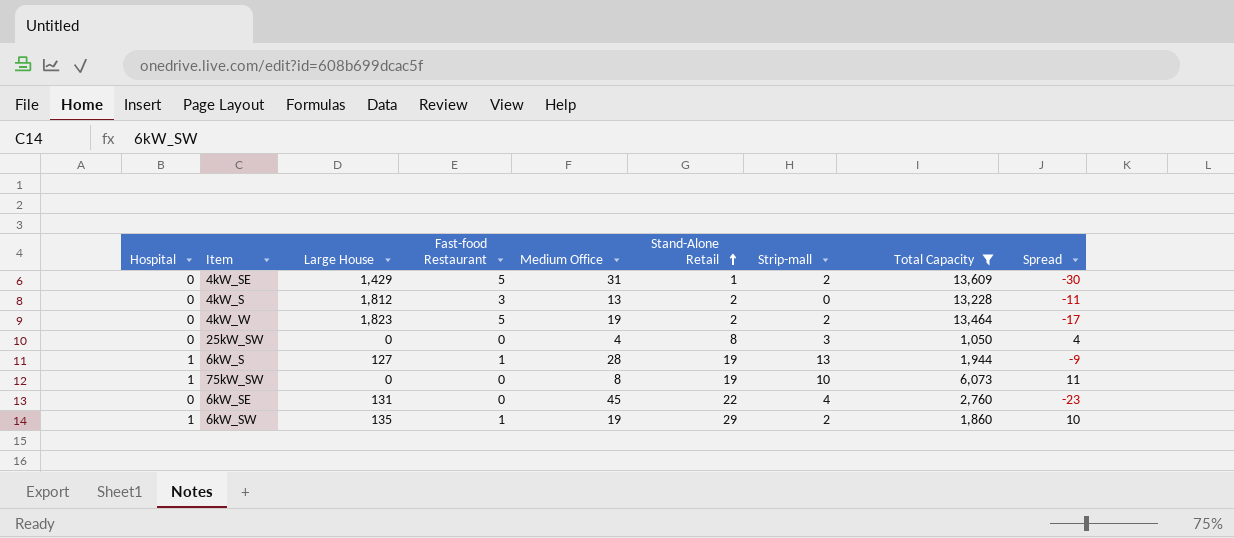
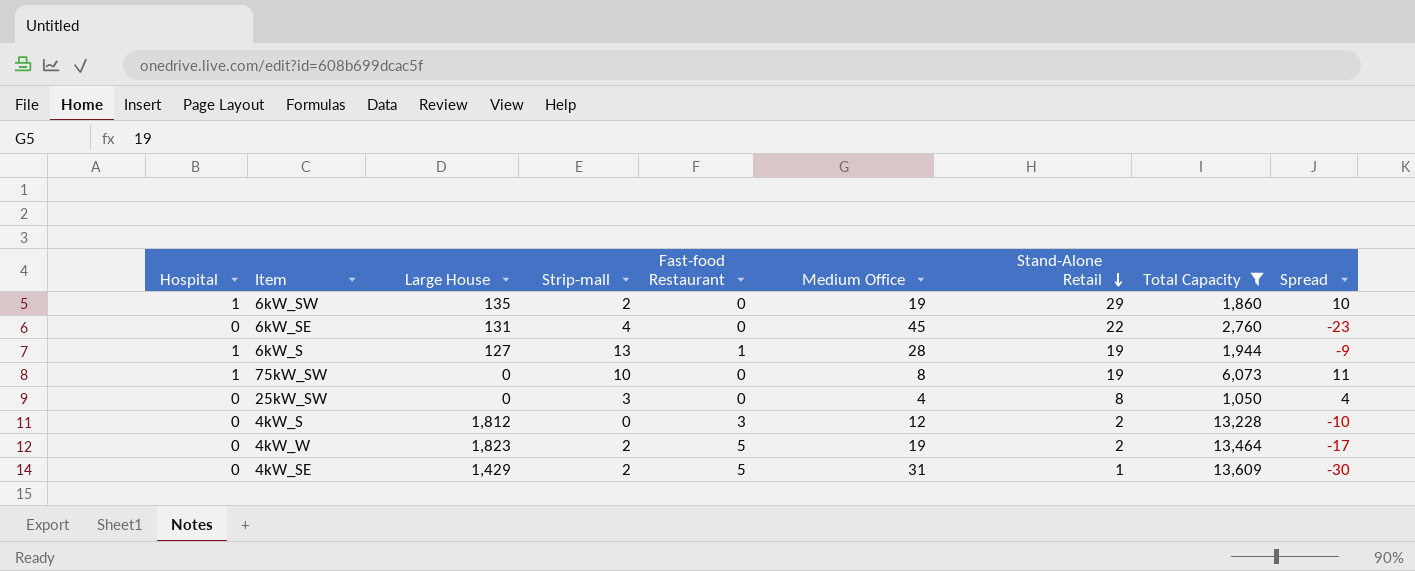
row order: Stand-Alone Retail ascending -> Stand-Alone Retail descending
column Strip-mall | position: 7 -> 4
6kW_SW | Fast-food Restaurant: 1 -> 0
4kW_S | Medium Office: 13 -> 12
4kW_S | Spread: -11 -> -10

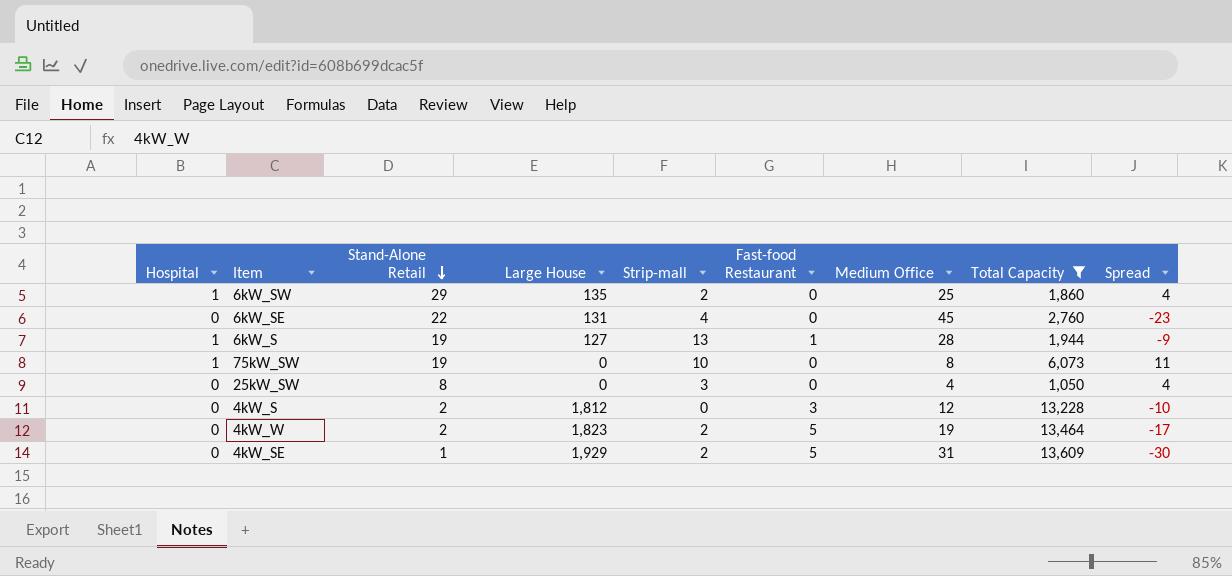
column Stand-Alone Retail | position: 7 -> 3
6kW_SW | Medium Office: 19 -> 25
6kW_SW | Spread: 10 -> 4
4kW_SE | Large House: 1,429 -> 1,929

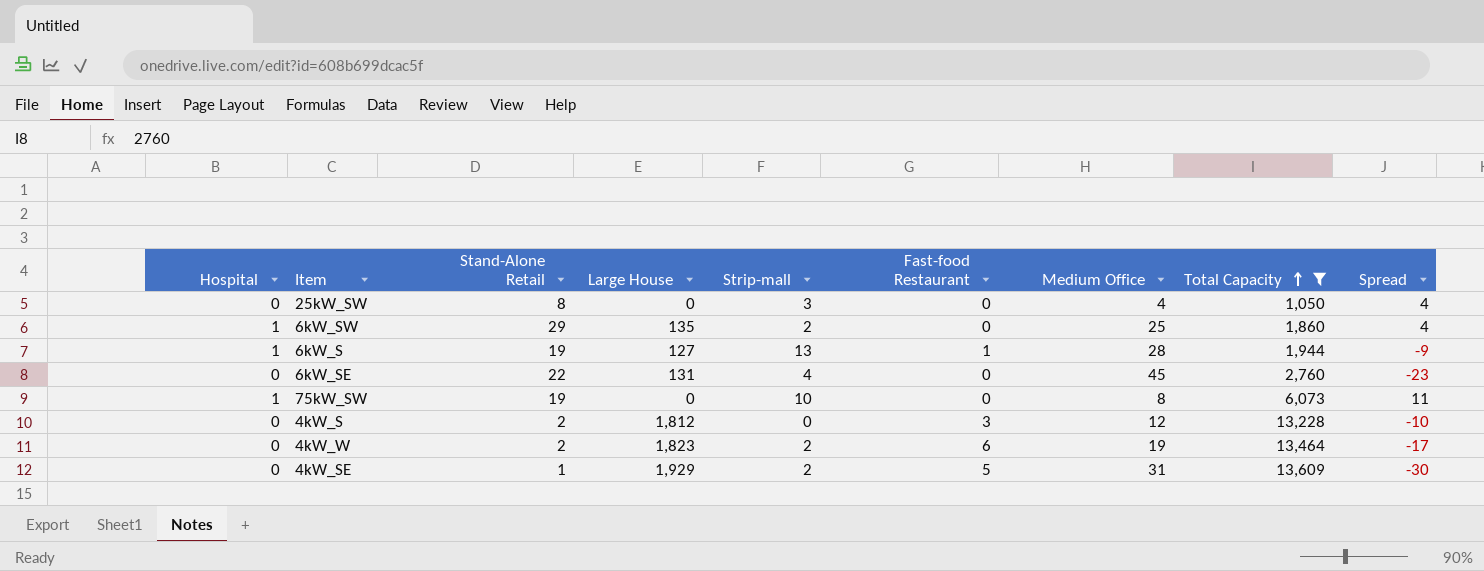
row order: Stand-Alone Retail descending -> Total Capacity ascending
4kW_W | Fast-food Restaurant: 5 -> 6

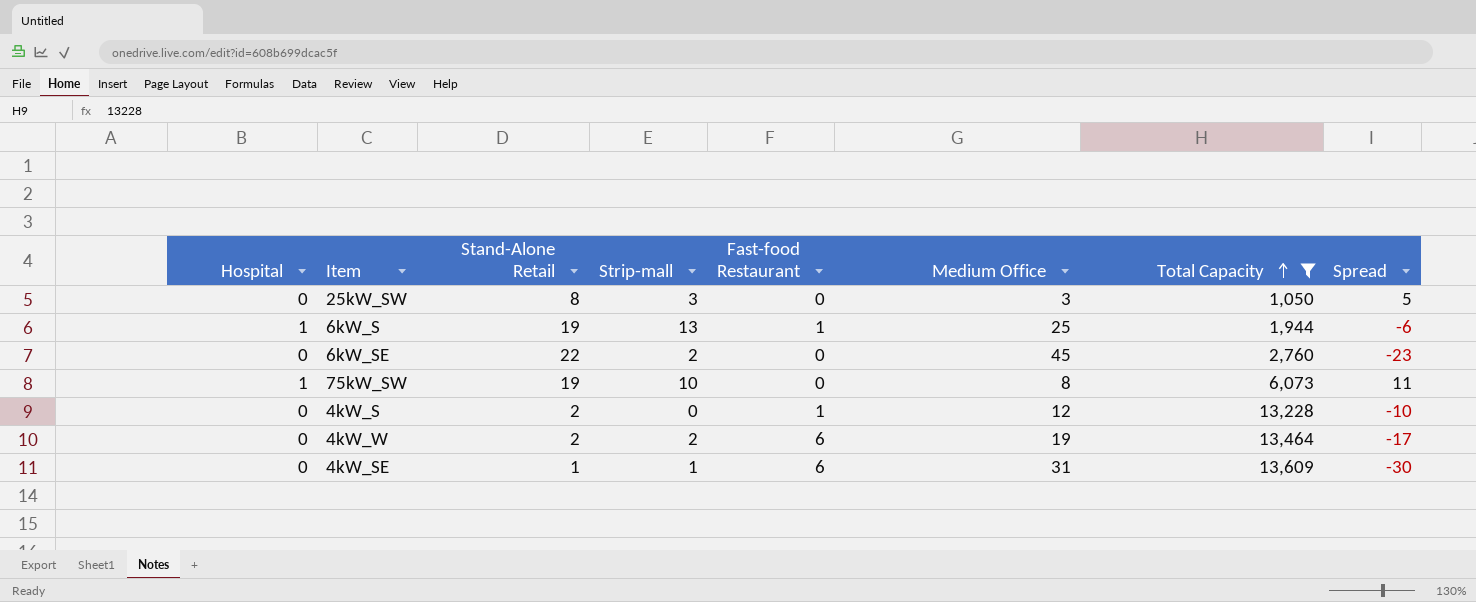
column Large House | position: 4 -> none
row 6kW_SW: 1 | 29 | 135 | 2 | 0 | 25 | 1,860 | 4 -> none
25kW_SW | Medium Office: 4 -> 3
25kW_SW | Spread: 4 -> 5
6kW_S | Medium Office: 28 -> 25
6kW_S | Spread: -9 -> -6
6kW_SE | Strip-mall: 4 -> 2
4kW_S | Fast-food Restaurant: 3 -> 1
4kW_SE | Strip-mall: 2 -> 1
4kW_SE | Fast-food Restaurant: 5 -> 6

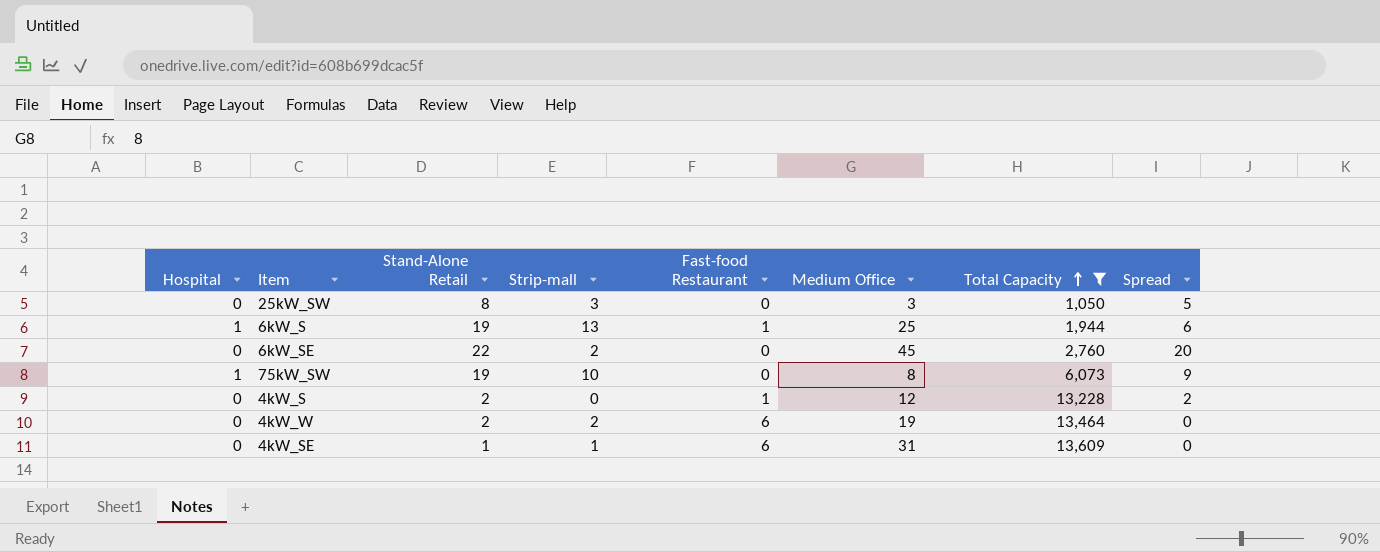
column Spread | formula: [Stand-Alone Retail] - [Medium Office] -> [Stand-Alone Retail] - [Strip-mall]

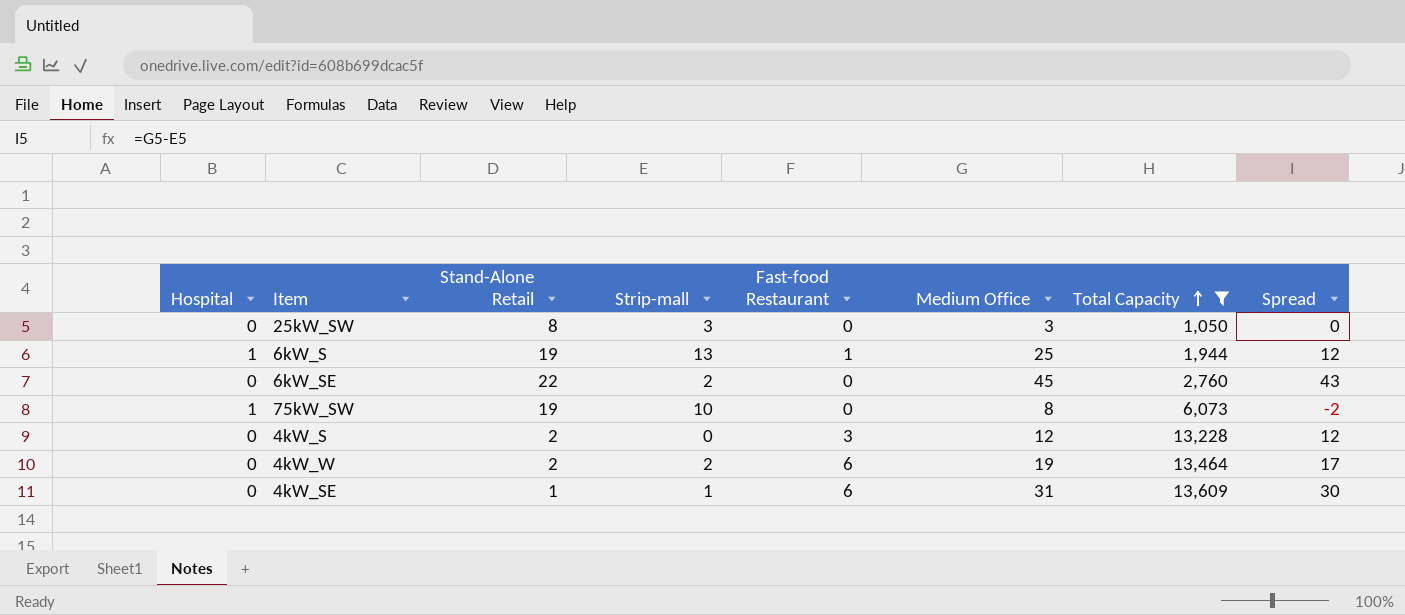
column Spread | formula: [Stand-Alone Retail] - [Strip-mall] -> [Medium Office] - [Strip-mall]
4kW_S | Fast-food Restaurant: 1 -> 3

